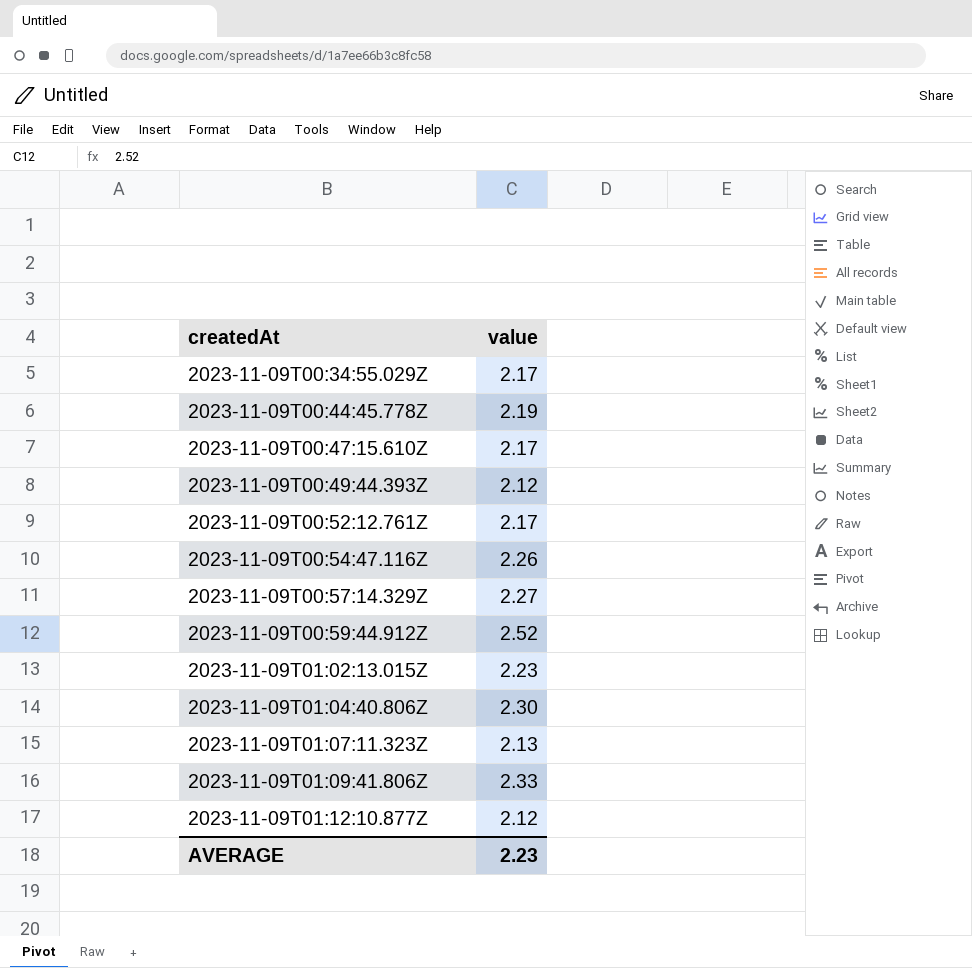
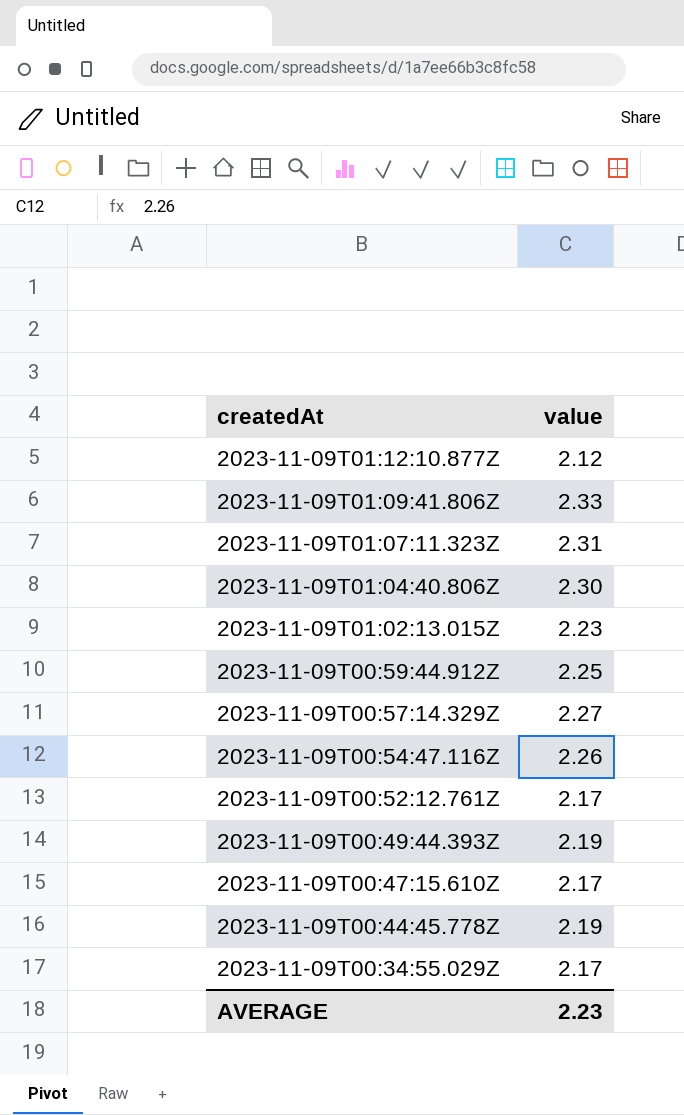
row order: createdAt ascending -> createdAt descending
2023-11-09T01:07:11.323Z | value: 2.13 -> 2.31
2023-11-09T00:59:44.912Z | value: 2.52 -> 2.25
2023-11-09T00:49:44.393Z | value: 2.12 -> 2.19

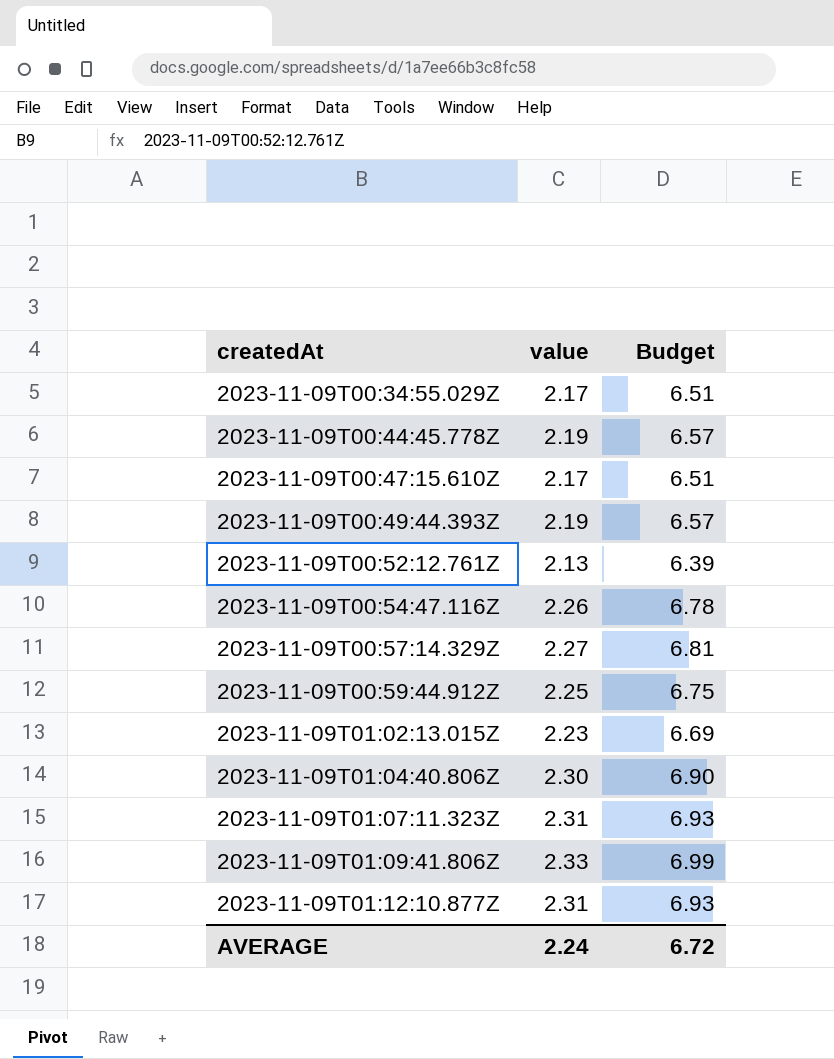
row order: createdAt descending -> createdAt ascending
column Budget | formula: none -> [value] * 3
2023-11-09T00:52:12.761Z | value: 2.17 -> 2.13
2023-11-09T01:12:10.877Z | value: 2.12 -> 2.31
AVERAGE | value: 2.23 -> 2.24

